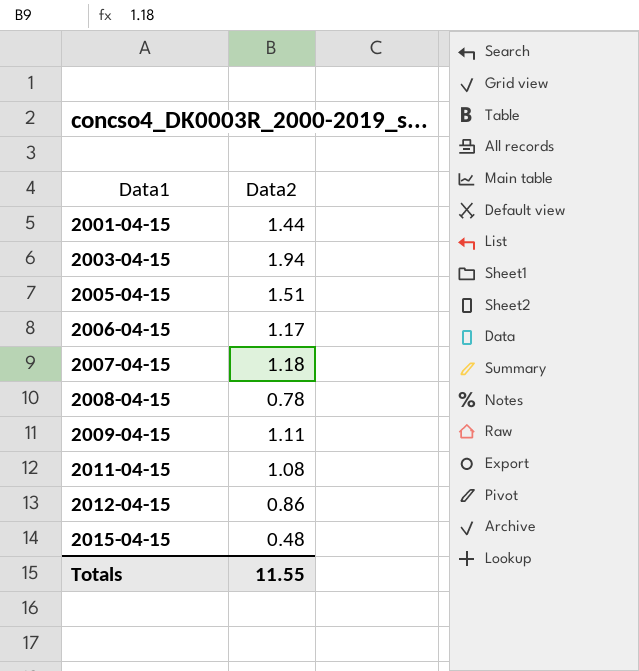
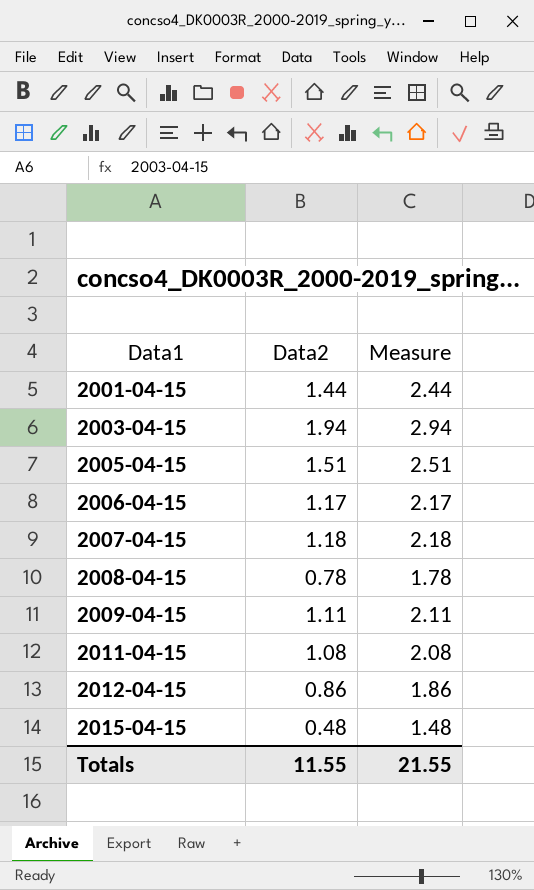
column Measure | formula: none -> [Data2] + 1

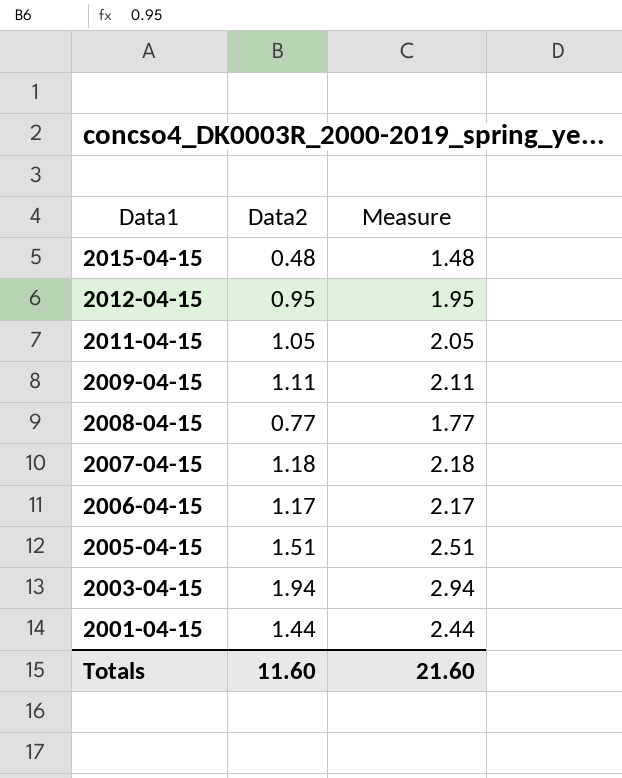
row order: Data1 ascending -> Data1 descending
2012-04-15 | Data2: 0.86 -> 0.95
2012-04-15 | Measure: 1.86 -> 1.95
2011-04-15 | Data2: 1.08 -> 1.05
2011-04-15 | Measure: 2.08 -> 2.05
2008-04-15 | Data2: 0.78 -> 0.77
2008-04-15 | Measure: 1.78 -> 1.77
Totals | Data2: 11.55 -> 11.60
Totals | Measure: 21.55 -> 21.60

